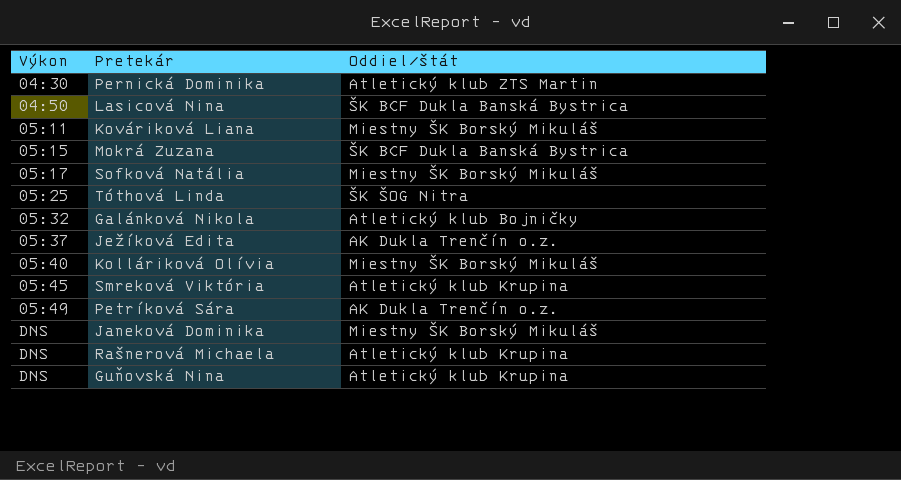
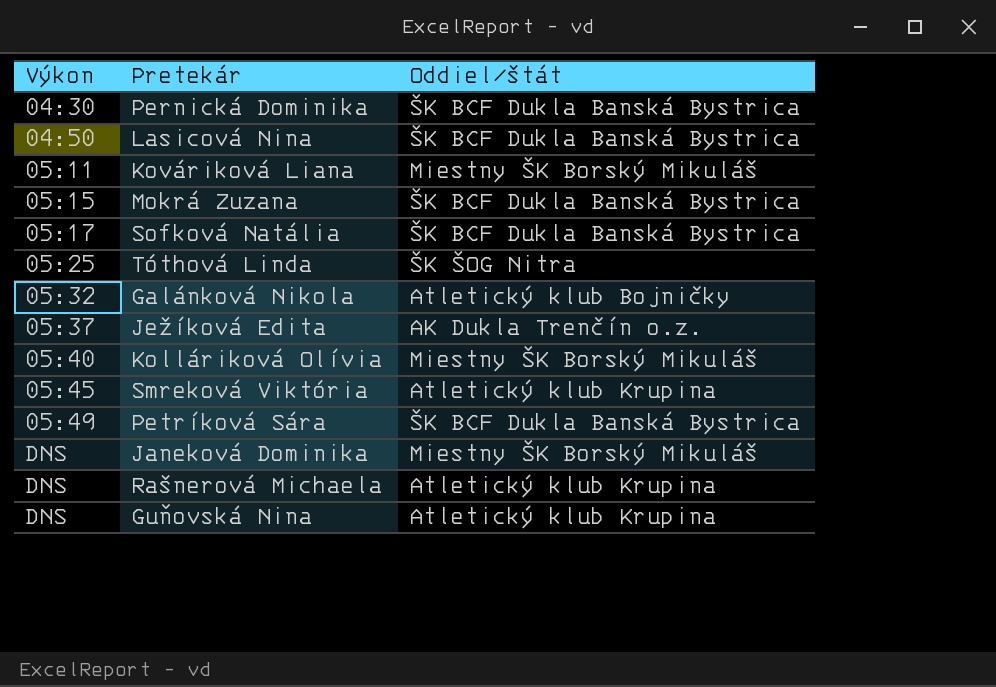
Pernická Dominika | Oddiel/štát: Atletický klub ZTS Martin -> ŠK BCF Dukla Banská Bystrica
Sofková Natália | Oddiel/štát: Miestny ŠK Borský Mikuláš -> ŠK BCF Dukla Banská Bystrica
Petríková Sára | Oddiel/štát: AK Dukla Trenčín o.z. -> ŠK BCF Dukla Banská Bystrica

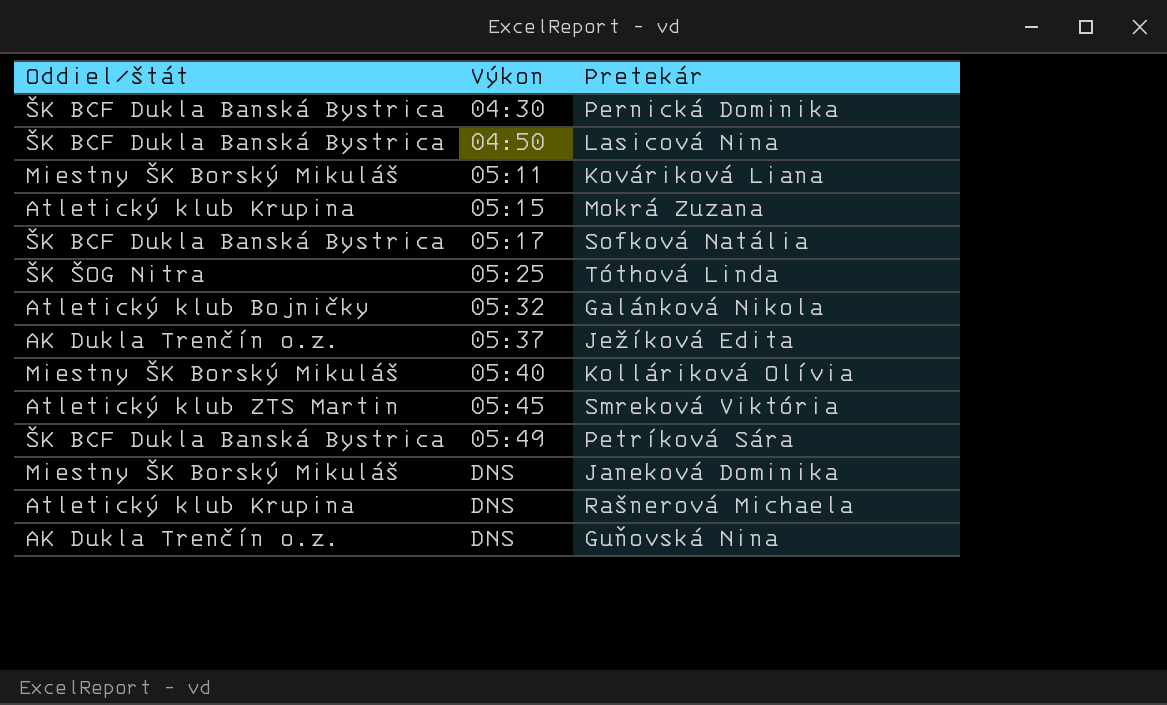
column Oddiel/štát | position: 3 -> 1
Mokrá Zuzana | Oddiel/štát: ŠK BCF Dukla Banská Bystrica -> Atletický klub Krupina
Smreková Viktória | Oddiel/štát: Atletický klub Krupina -> Atletický klub ZTS Martin
Guňovská Nina | Oddiel/štát: Atletický klub Krupina -> AK Dukla Trenčín o.z.

